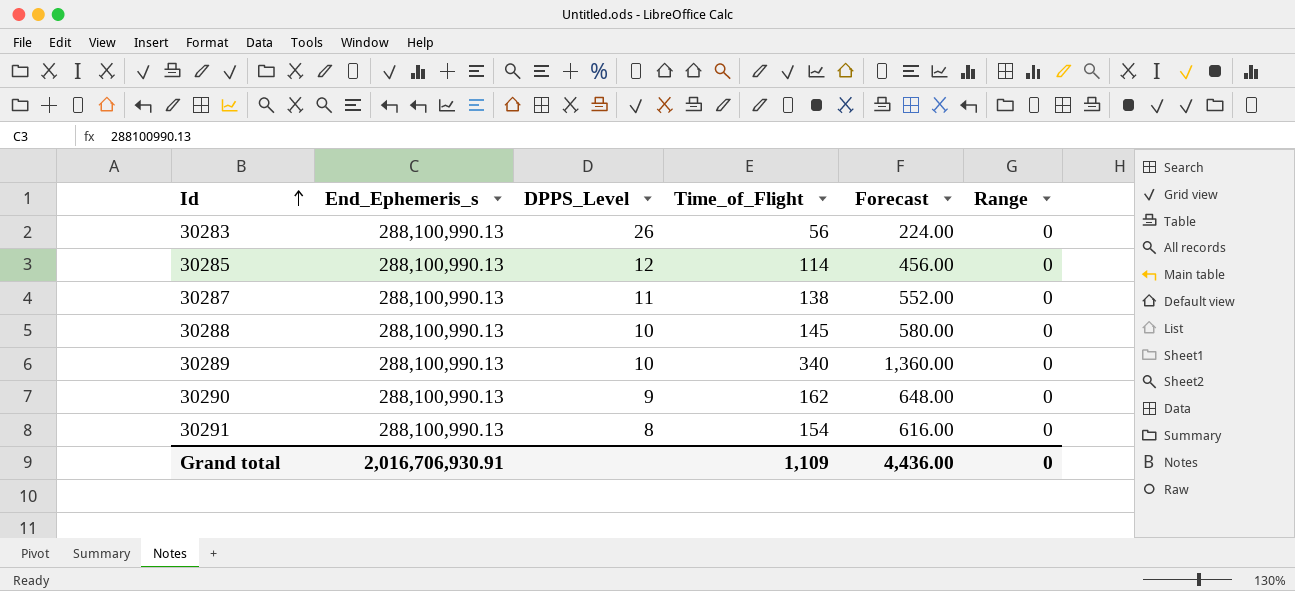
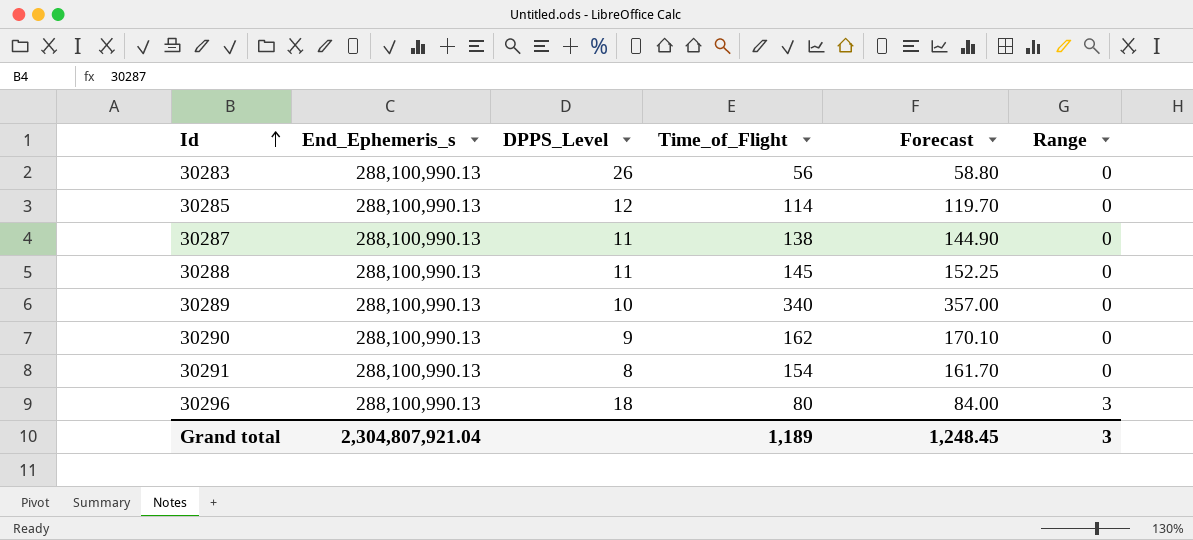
column Forecast | formula: [Time_of_Flight] * 4 -> [Time_of_Flight] * 1.05
30288 | DPPS_Level: 10 -> 11
row 30296: none -> 288,100,990.13 | 18 | 80 | 84.00 | 3
Grand total | End_Ephemeris_s: 2,016,706,930.91 -> 2,304,807,921.04
Grand total | Time_of_Flight: 1,109 -> 1,189
Grand total | Forecast: 4,436.00 -> 1,248.45
Grand total | Range: 0 -> 3

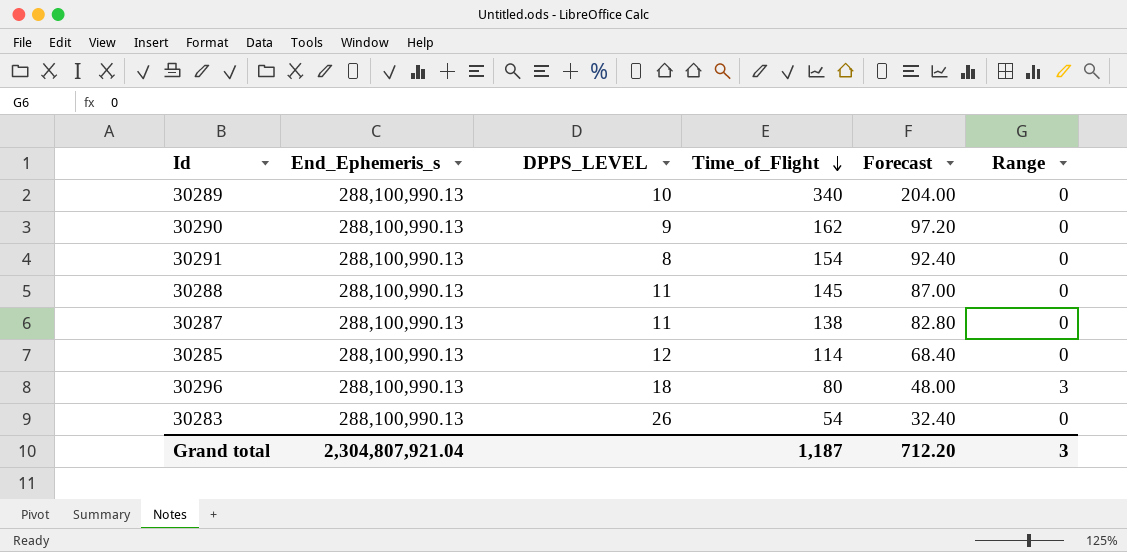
row order: Id ascending -> Time_of_Flight descending
column name: DPPS_Level -> DPPS_LEVEL
column Forecast | formula: [Time_of_Flight] * 1.05 -> [Time_of_Flight] * 0.6
30283 | Time_of_Flight: 56 -> 54
Grand total | Time_of_Flight: 1,189 -> 1,187
Grand total | Forecast: 1,248.45 -> 712.20

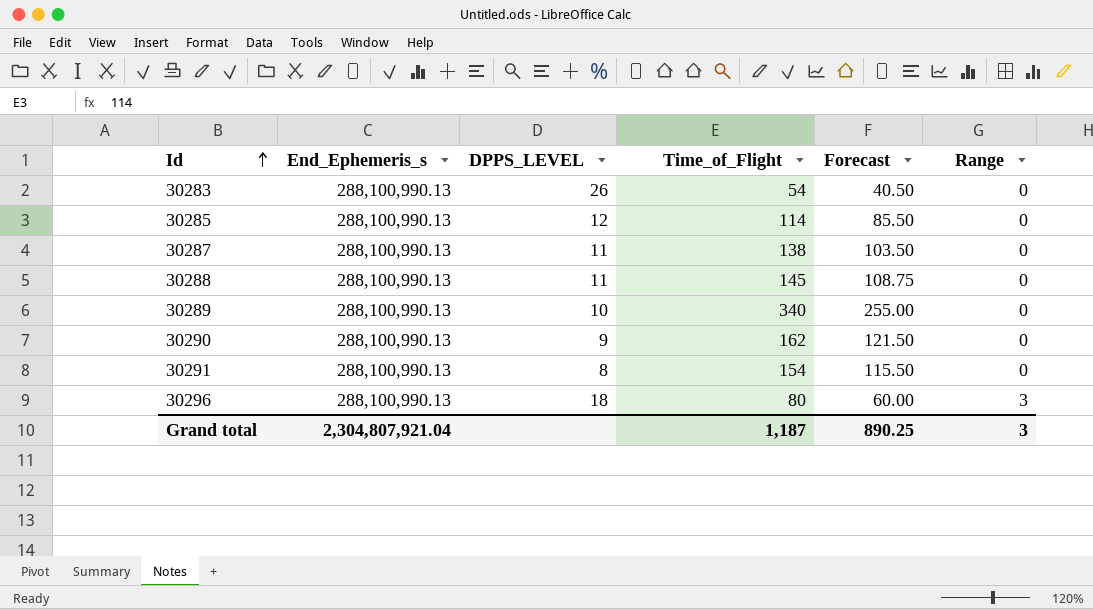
row order: Time_of_Flight descending -> Id ascending
column Forecast | formula: [Time_of_Flight] * 0.6 -> [Time_of_Flight] * 0.75
Grand total | Forecast: 712.20 -> 890.25

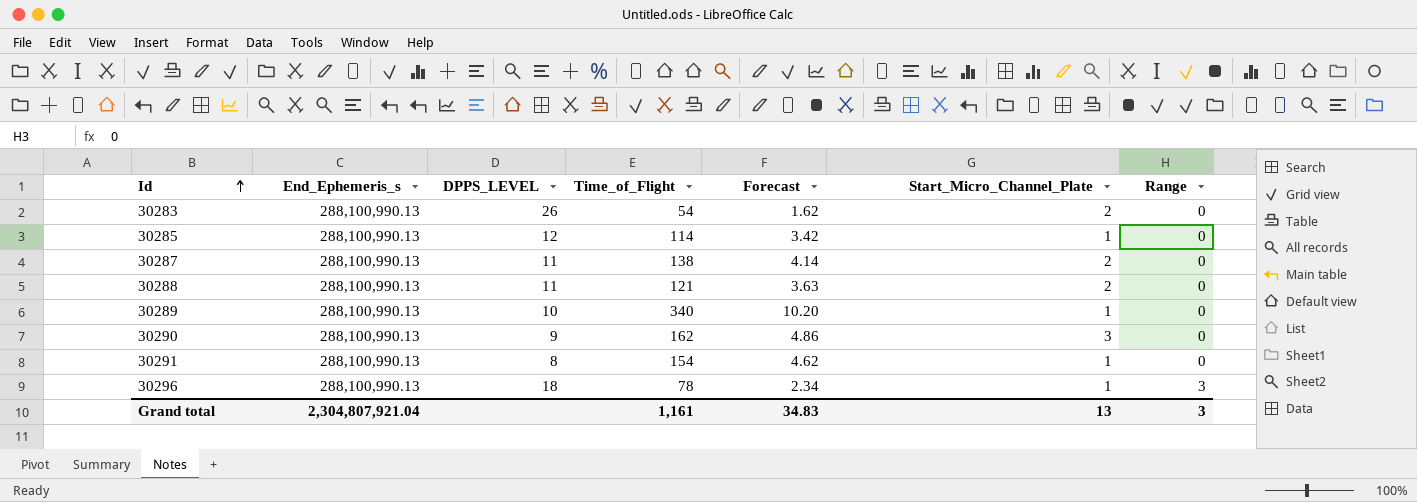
column Forecast | formula: [Time_of_Flight] * 0.75 -> [Time_of_Flight] * 0.03
column Start_Micro_Channel_Plate | position: none -> 6
30288 | Time_of_Flight: 145 -> 121
30296 | Time_of_Flight: 80 -> 78
Grand total | Time_of_Flight: 1,187 -> 1,161
Grand total | Forecast: 890.25 -> 34.83

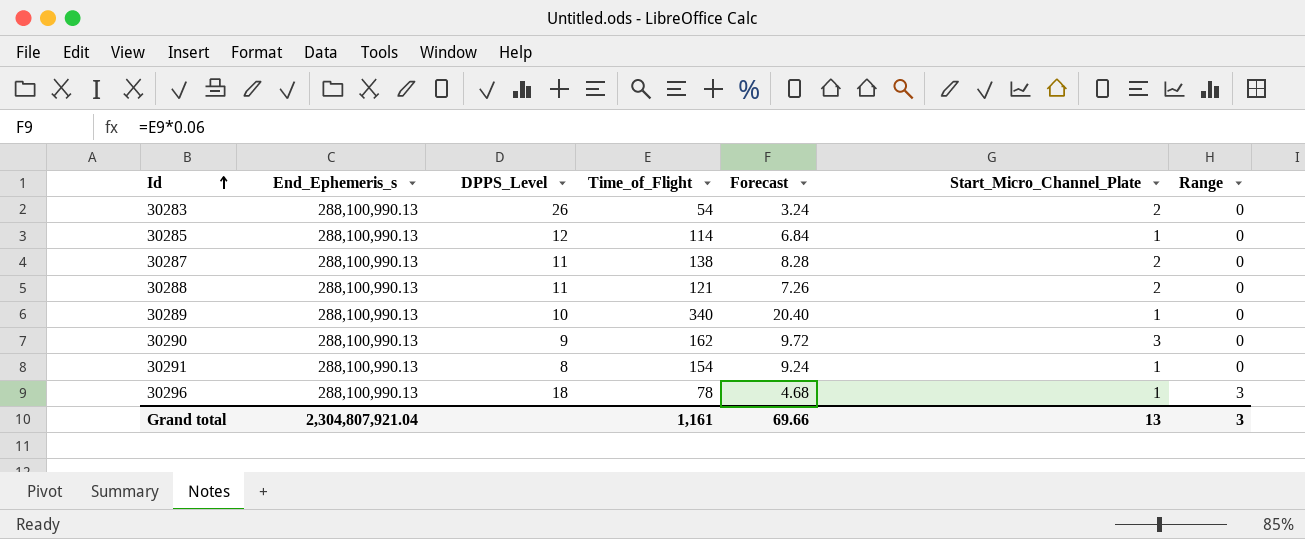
column name: DPPS_LEVEL -> DPPS_Level
column Forecast | formula: [Time_of_Flight] * 0.03 -> [Time_of_Flight] * 0.06
Grand total | Forecast: 34.83 -> 69.66

